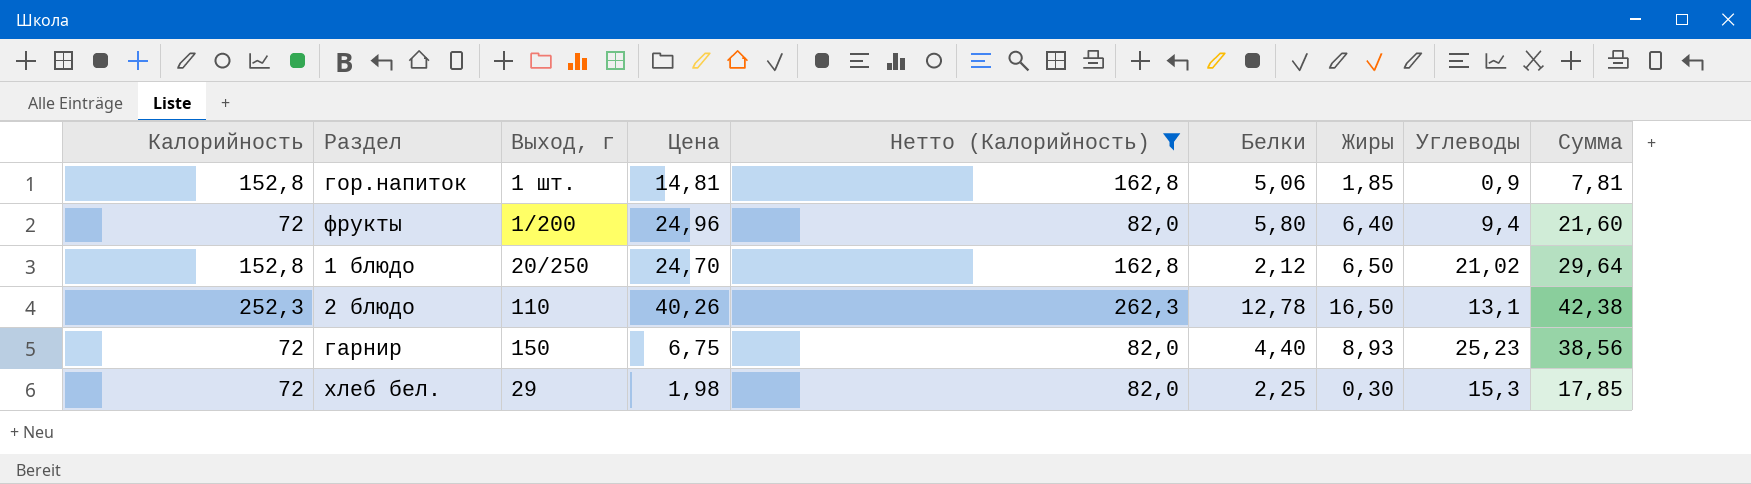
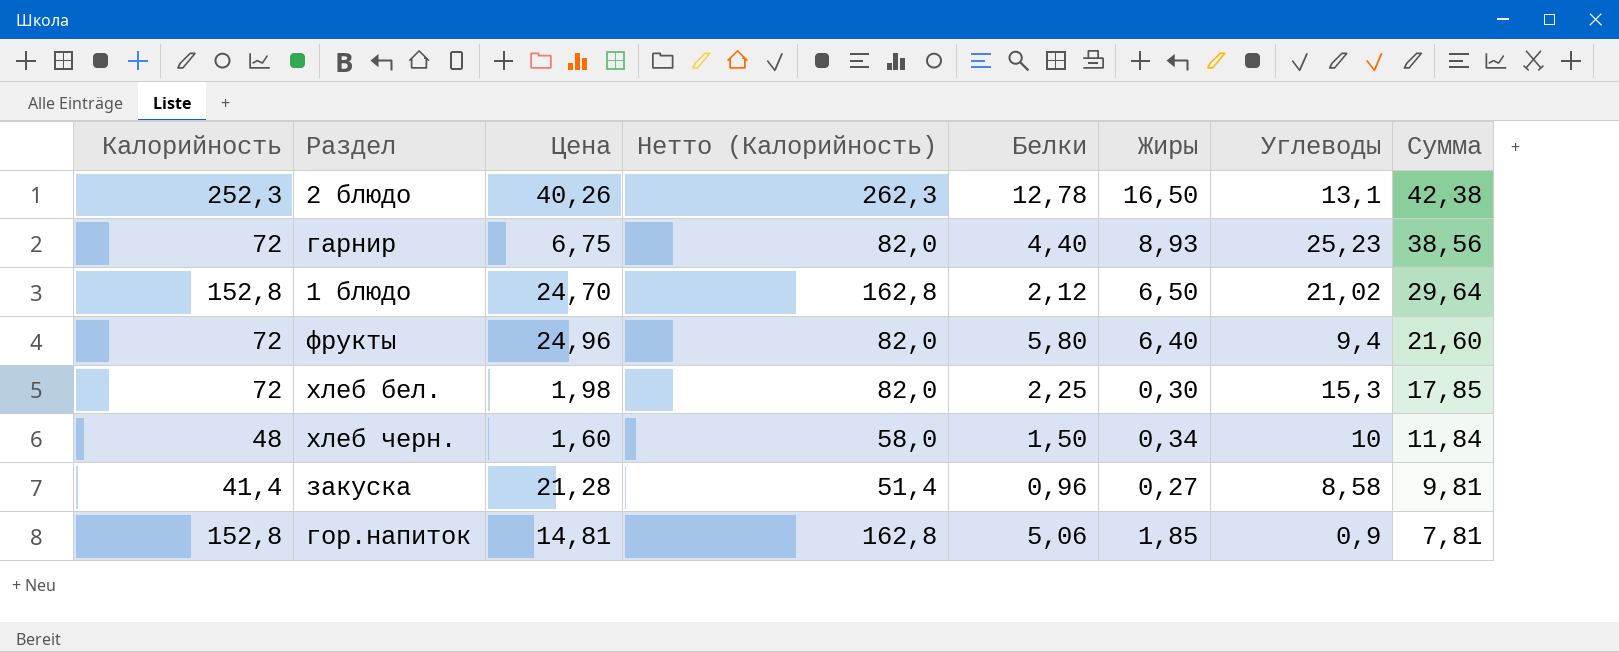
filter: Нетто (Калорийность) >= 82,0 -> none
row order: none -> Сумма descending
column Выход, г | position: 3 -> none

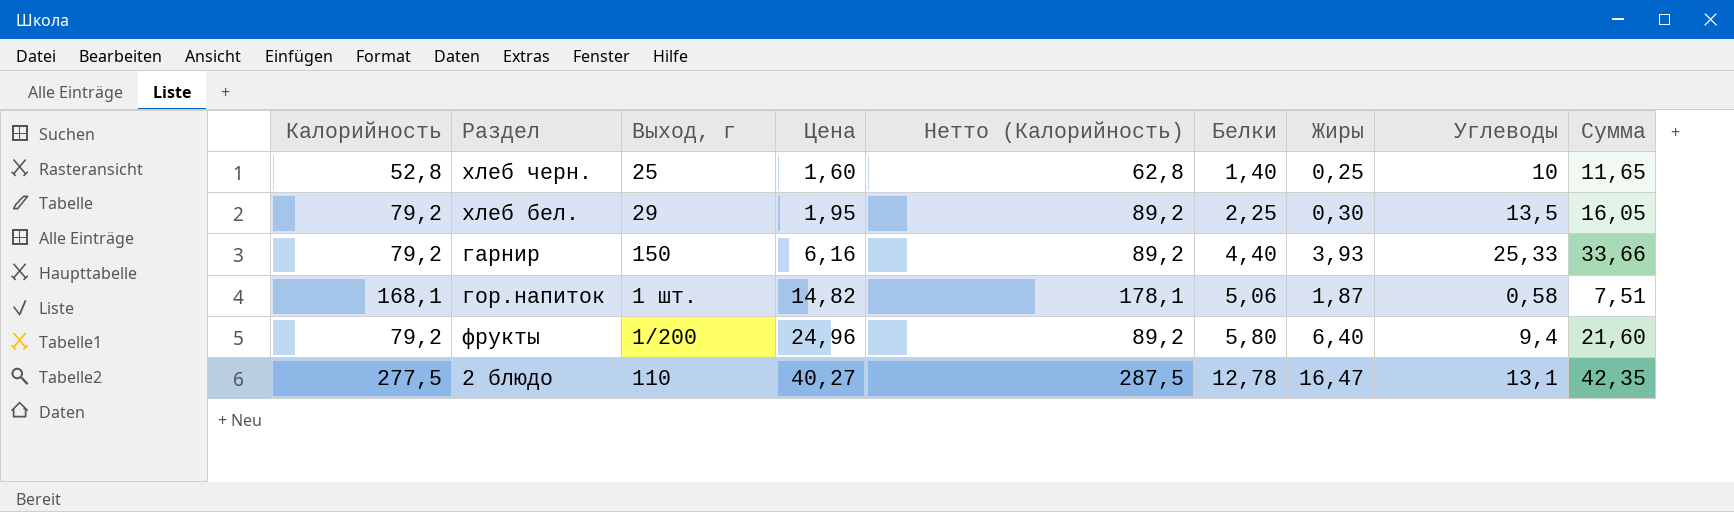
row order: Сумма descending -> Цена ascending
column Выход, г | position: none -> 3
row 1 блюдо: 152,8 | 24,70 | 162,8 | 2,12 | 6,50 | 21,02 | 29,64 -> none
row закуска: 41,4 | 21,28 | 51,4 | 0,96 | 0,27 | 8,58 | 9,81 -> none
хлеб черн. | Калорийность: 48 -> 52,8
хлеб черн. | Нетто (Калорийность): 58,0 -> 62,8
хлеб черн. | Белки: 1,50 -> 1,40
хлеб черн. | Жиры: 0,34 -> 0,25
хлеб черн. | Сумма: 11,84 -> 11,65
хлеб бел. | Калорийность: 72 -> 79,2
хлеб бел. | Цена: 1,98 -> 1,95
хлеб бел. | Нетто (Калорийность): 82,0 -> 89,2
хлеб бел. | Углеводы: 15,3 -> 13,5
хлеб бел. | Сумма: 17,85 -> 16,05
гарнир | Калорийность: 72 -> 79,2
гарнир | Цена: 6,75 -> 6,16
гарнир | Нетто (Калорийность): 82,0 -> 89,2
гарнир | Жиры: 8,93 -> 3,93
гарнир | Углеводы: 25,23 -> 25,33
гарнир | Сумма: 38,56 -> 33,66
гор.напиток | Калорийность: 152,8 -> 168,1
гор.напиток | Цена: 14,81 -> 14,82
гор.напиток | Нетто (Калорийность): 162,8 -> 178,1
гор.напиток | Жиры: 1,85 -> 1,87
гор.напиток | Углеводы: 0,9 -> 0,58
гор.напиток | Сумма: 7,81 -> 7,51
фрукты | Калорийность: 72 -> 79,2
фрукты | Нетто (Калорийность): 82,0 -> 89,2
2 блюдо | Калорийность: 252,3 -> 277,5
2 блюдо | Цена: 40,26 -> 40,27
2 блюдо | Нетто (Калорийность): 262,3 -> 287,5
2 блюдо | Жиры: 16,50 -> 16,47
2 блюдо | Сумма: 42,38 -> 42,35

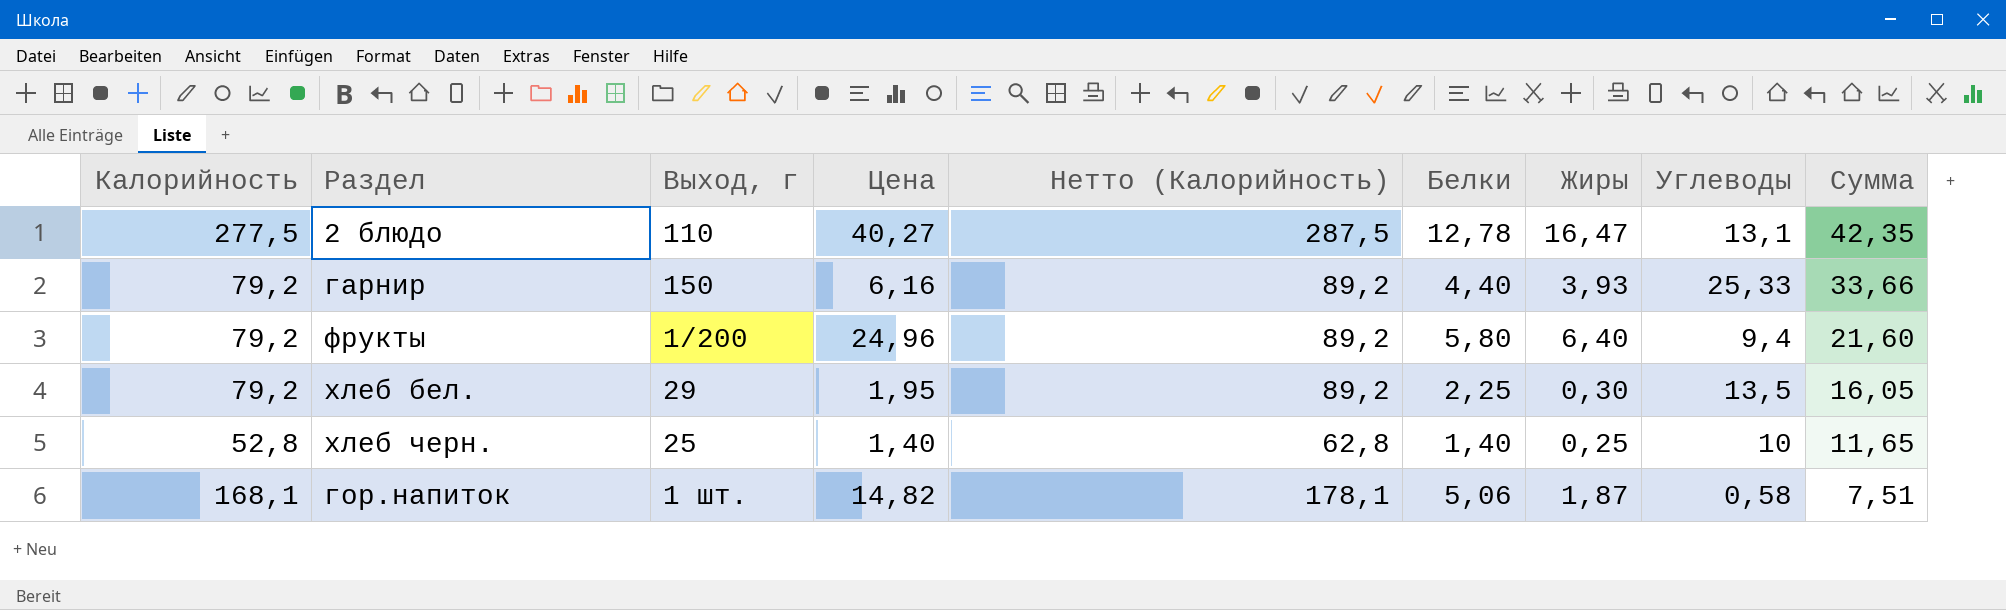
row order: Цена ascending -> Сумма descending
хлеб черн. | Цена: 1,60 -> 1,40

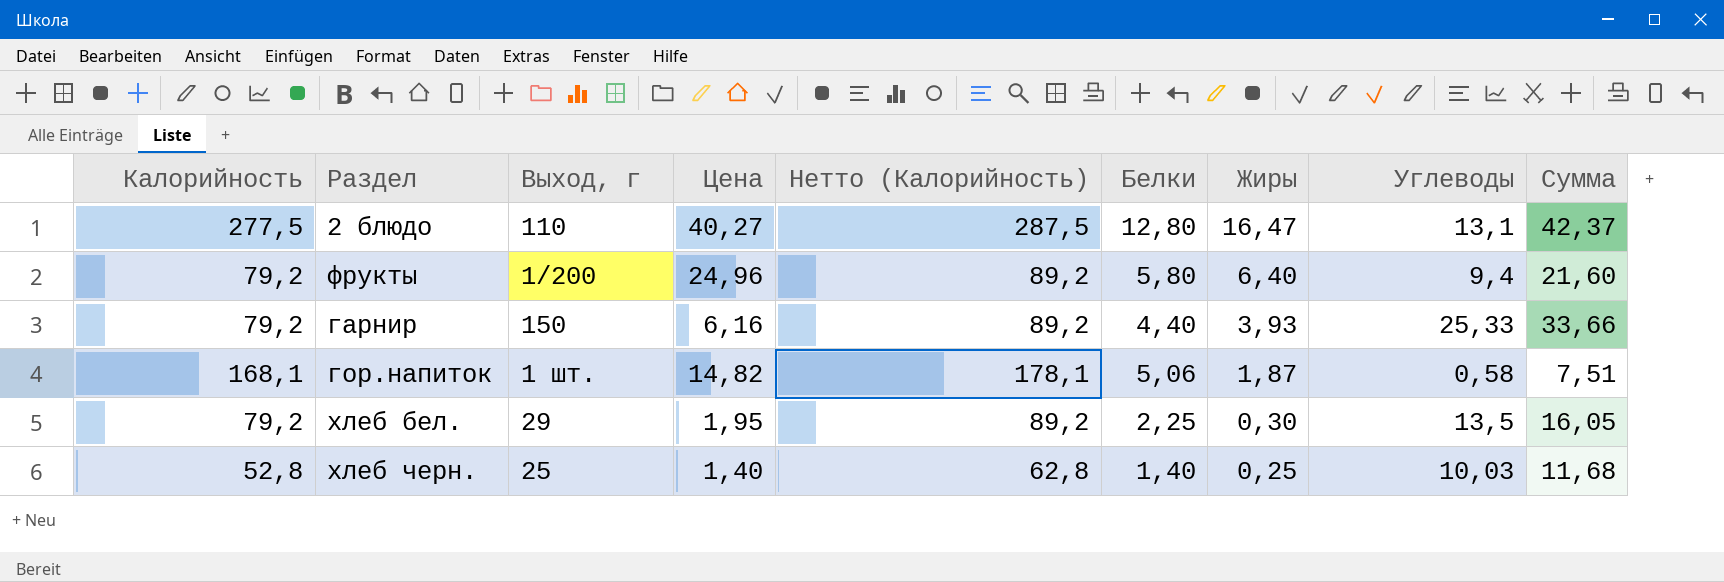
row order: Сумма descending -> Жиры descending
2 блюдо | Белки: 12,78 -> 12,80
2 блюдо | Сумма: 42,35 -> 42,37
хлеб черн. | Углеводы: 10 -> 10,03
хлеб черн. | Сумма: 11,65 -> 11,68

